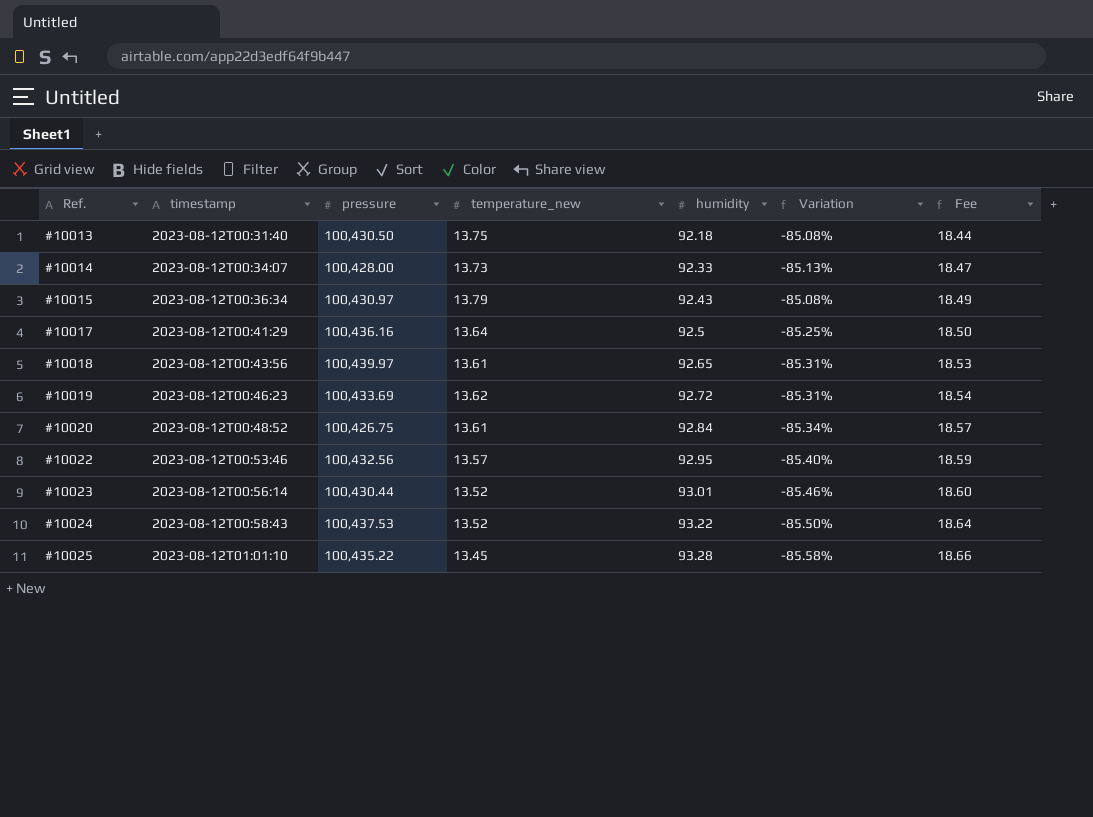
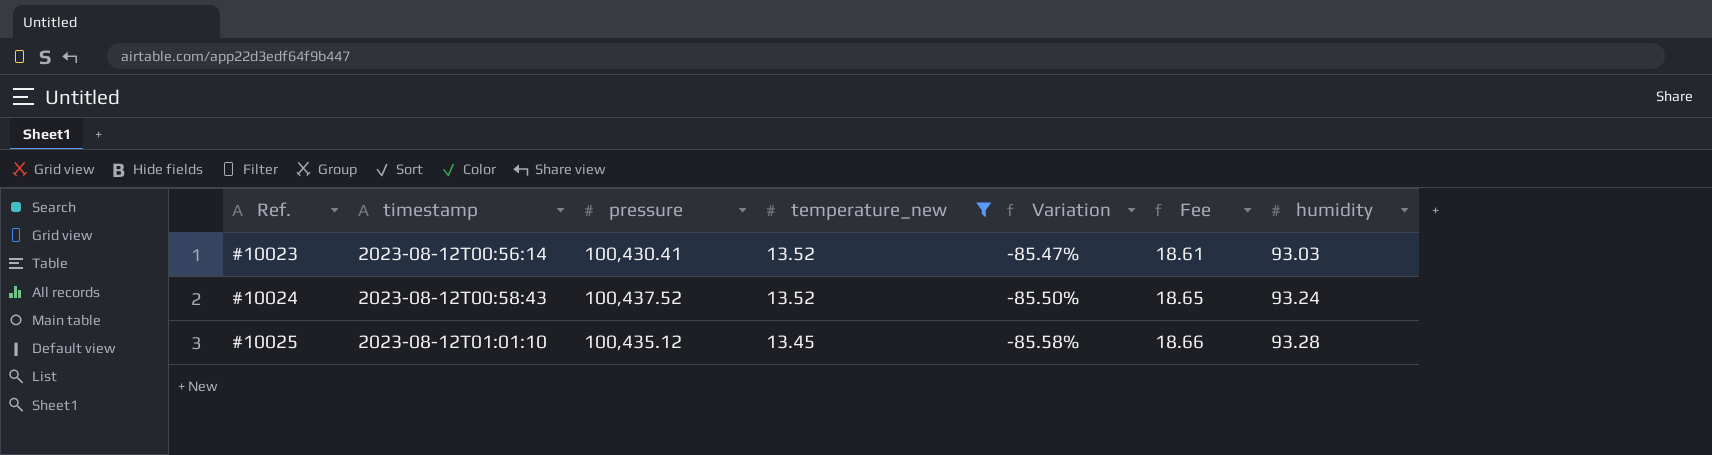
filter: none -> temperature_new <= 13.52
column humidity | position: 5 -> 7
#10023 | pressure: 100,430.44 -> 100,430.41
#10023 | Variation: -85.46% -> -85.47%
#10023 | Fee: 18.60 -> 18.61
#10023 | humidity: 93.01 -> 93.03
#10024 | pressure: 100,437.53 -> 100,437.52
#10024 | Fee: 18.64 -> 18.65
#10024 | humidity: 93.22 -> 93.24
#10025 | pressure: 100,435.22 -> 100,435.12

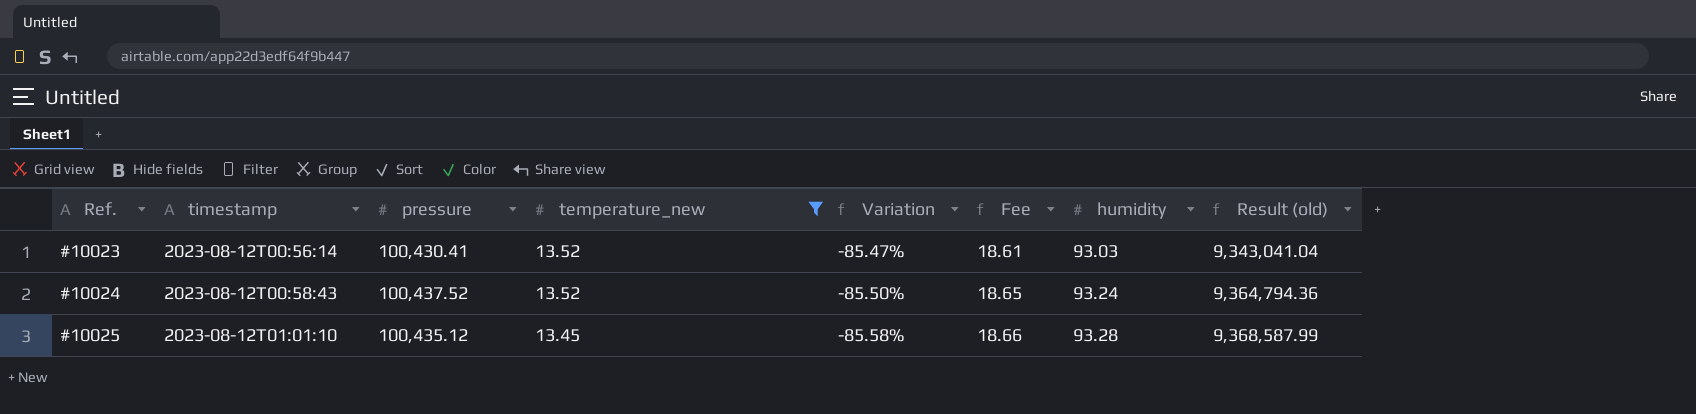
column Result (old) | formula: none -> [pressure] * [humidity]

